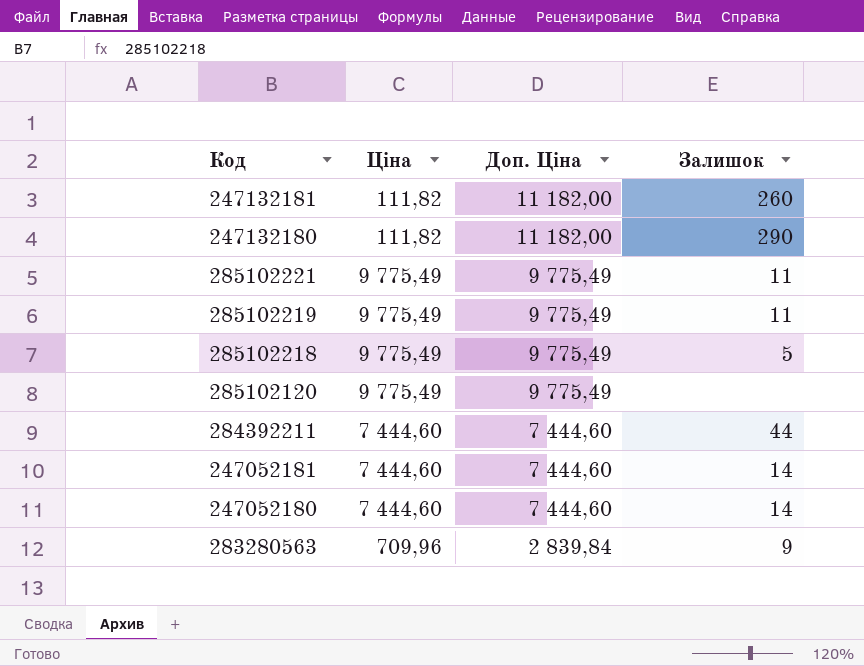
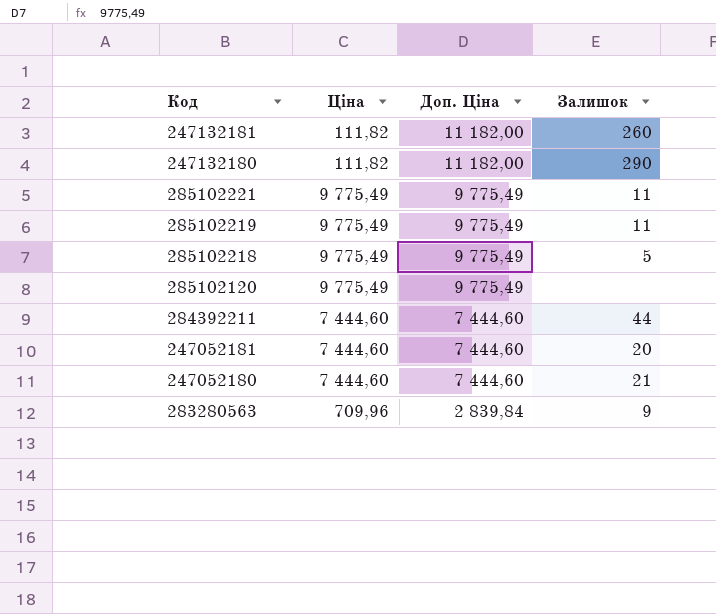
247052181 | Залишок: 14 -> 20
247052180 | Залишок: 14 -> 21

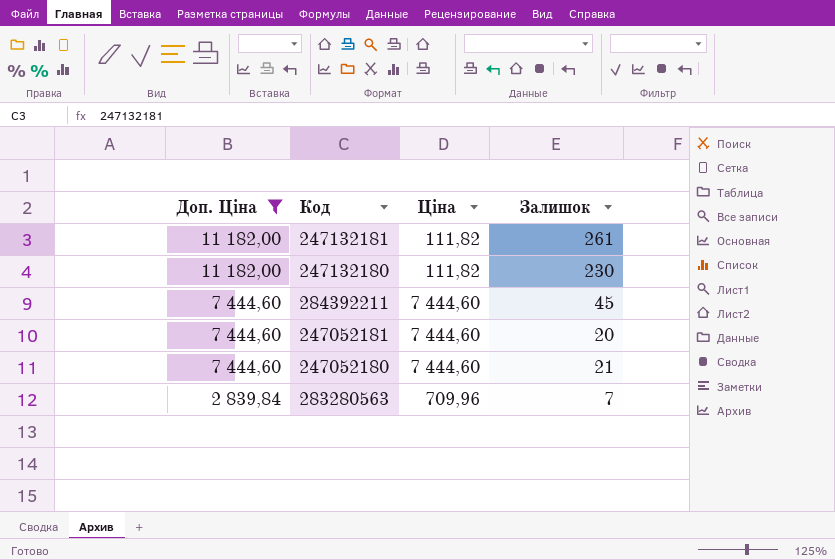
filter: none -> Доп. Ціна != 9 775,49
column Доп. Ціна | position: 3 -> 1
247132181 | Залишок: 260 -> 261
247132180 | Залишок: 290 -> 230
284392211 | Залишок: 44 -> 45
283280563 | Залишок: 9 -> 7

